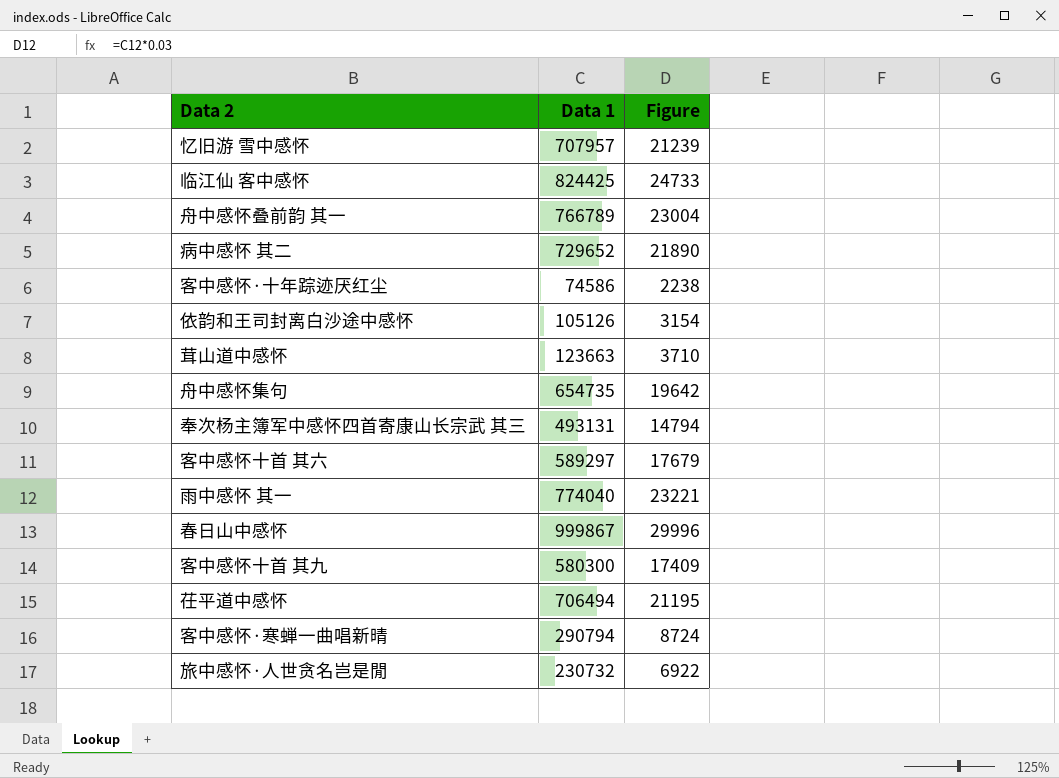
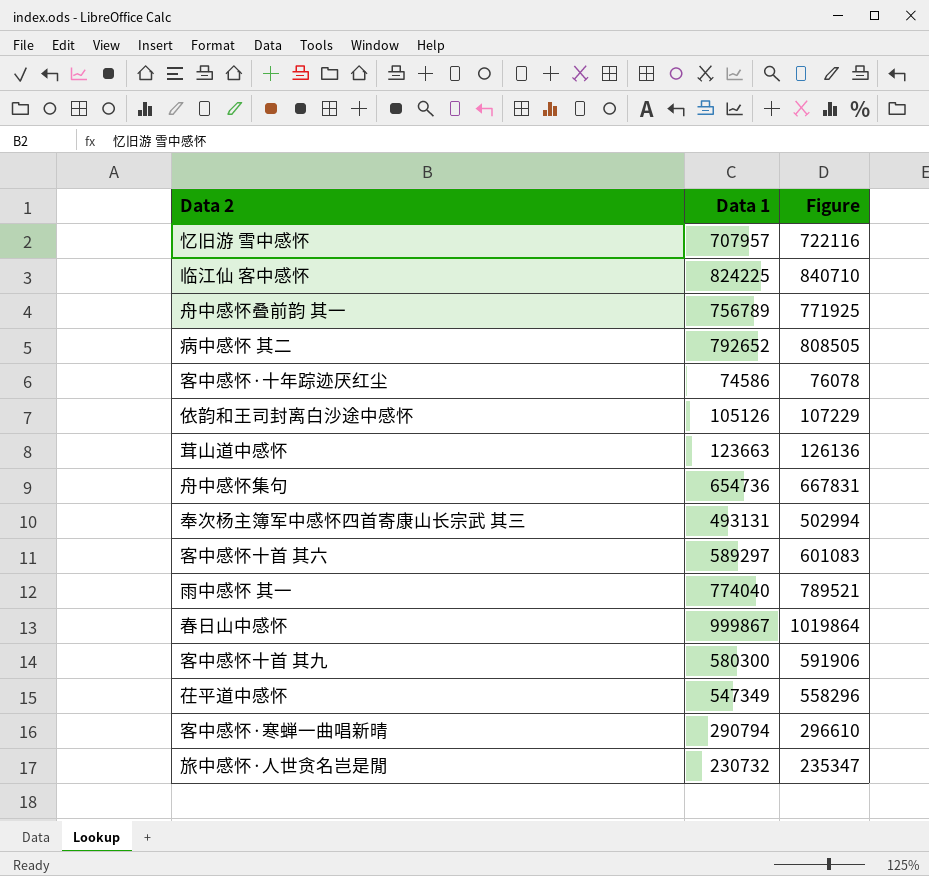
column Figure | formula: [Data 1] * 0.03 -> [Data 1] * 1.02
临江仙 客中感怀 | Data 1: 824425 -> 824225
舟中感怀叠前韵 其一 | Data 1: 766789 -> 756789
病中感怀 其二 | Data 1: 729652 -> 792652
舟中感怀集句 | Data 1: 654735 -> 654736
茌平道中感怀 | Data 1: 706494 -> 547349

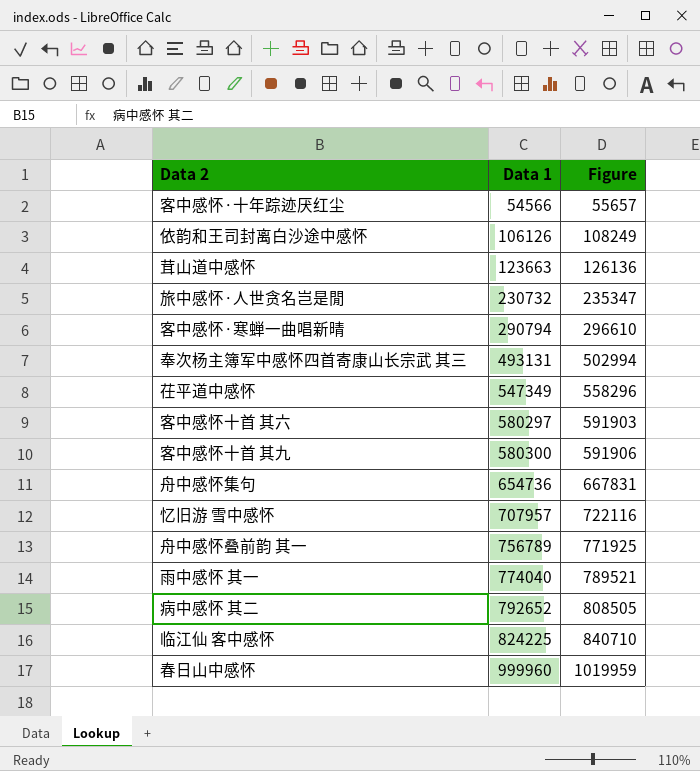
row order: none -> Data 1 ascending
客中感怀·十年踪迹厌红尘 | Data 1: 74586 -> 54566
客中感怀·十年踪迹厌红尘 | Figure: 76078 -> 55657
依韵和王司封离白沙途中感怀 | Data 1: 105126 -> 106126
依韵和王司封离白沙途中感怀 | Figure: 107229 -> 108249
客中感怀十首 其六 | Data 1: 589297 -> 580297
客中感怀十首 其六 | Figure: 601083 -> 591903
春日山中感怀 | Data 1: 999867 -> 999960
春日山中感怀 | Figure: 1019864 -> 1019959

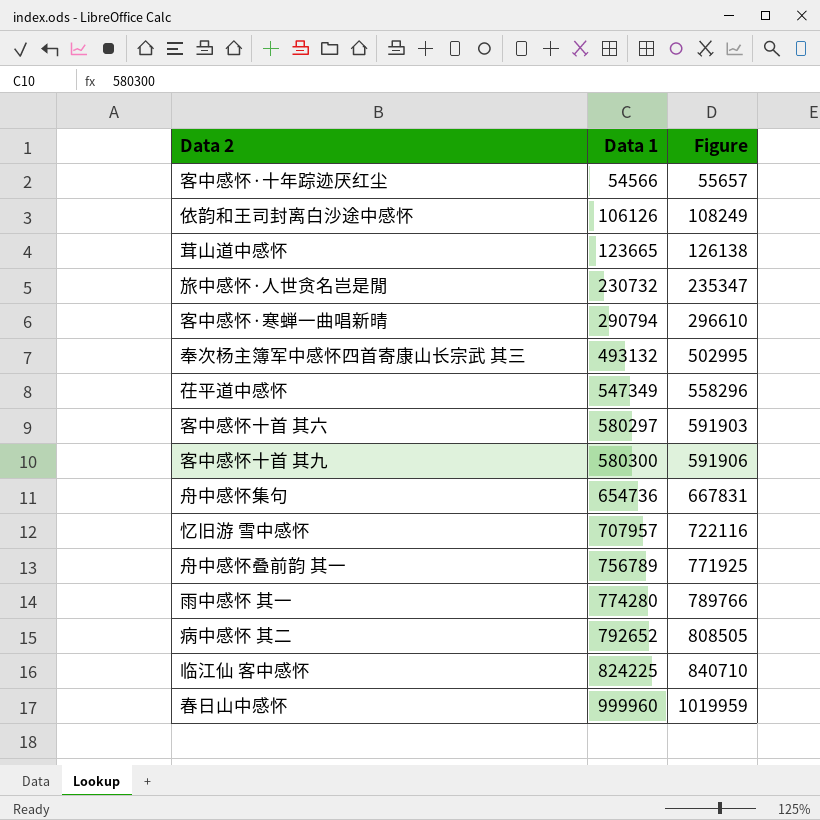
茸山道中感怀 | Data 1: 123663 -> 123665
茸山道中感怀 | Figure: 126136 -> 126138
奉次杨主簿军中感怀四首寄康山长宗武 其三 | Data 1: 493131 -> 493132
奉次杨主簿军中感怀四首寄康山长宗武 其三 | Figure: 502994 -> 502995
雨中感怀 其一 | Data 1: 774040 -> 774280
雨中感怀 其一 | Figure: 789521 -> 789766

